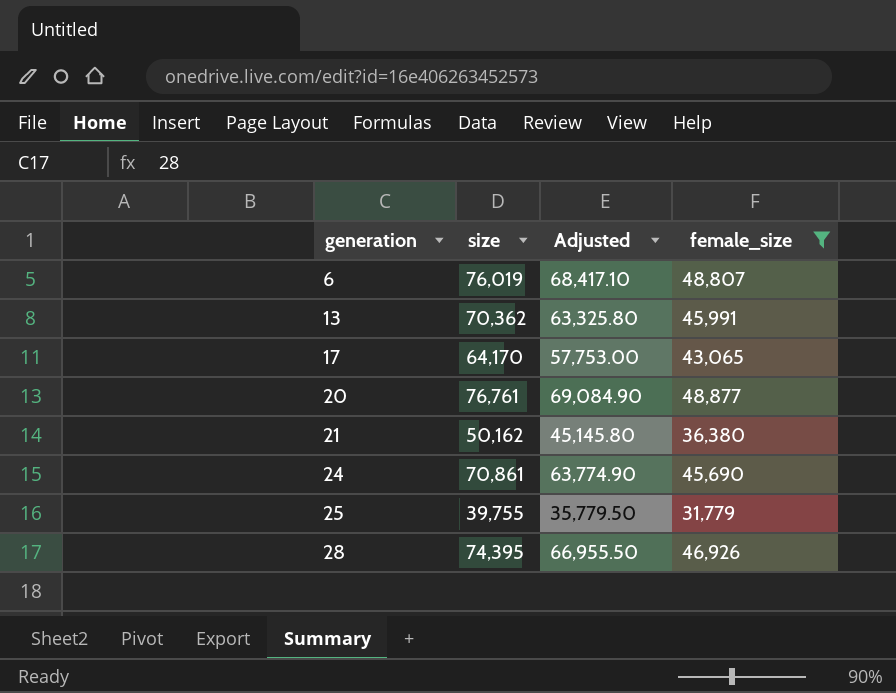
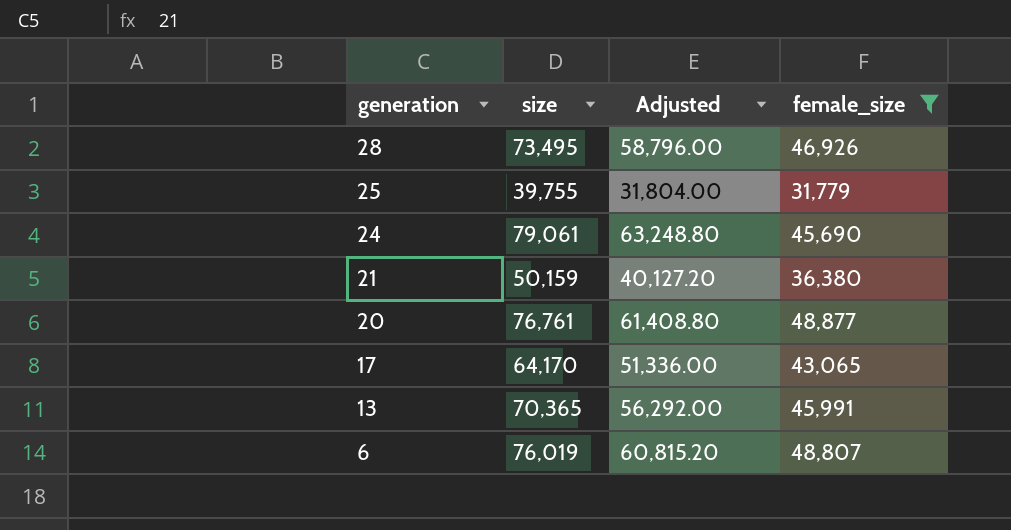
row order: generation ascending -> generation descending
column Adjusted | formula: [size] * 0.9 -> [size] * 0.8
28 | size: 74,395 -> 73,495
24 | size: 70,861 -> 79,061
21 | size: 50,162 -> 50,159
13 | size: 70,362 -> 70,365

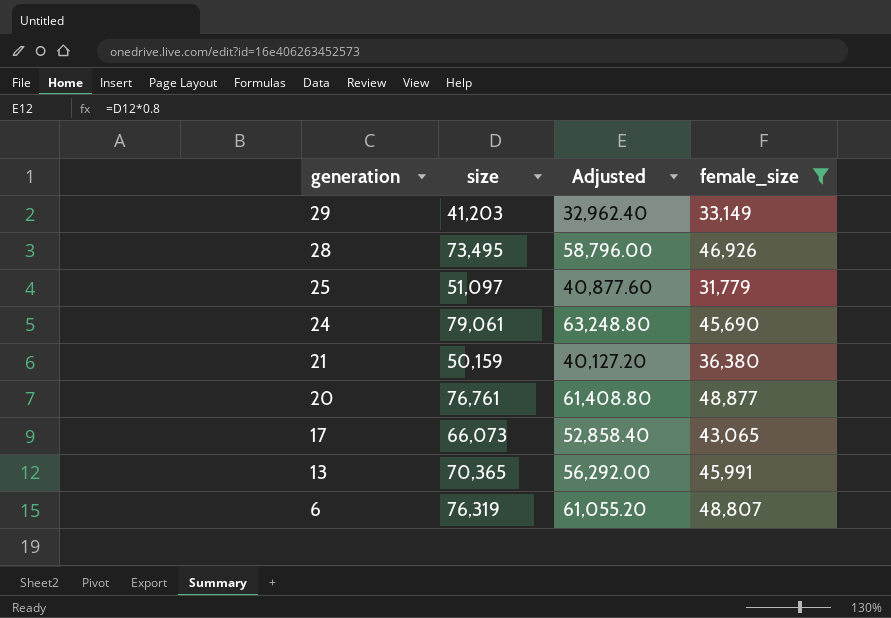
row 29: none -> 41,203 | 32,962.40 | 33,149
25 | size: 39,755 -> 51,097
25 | Adjusted: 31,804.00 -> 40,877.60
17 | size: 64,170 -> 66,073
17 | Adjusted: 51,336.00 -> 52,858.40
6 | size: 76,019 -> 76,319
6 | Adjusted: 60,815.20 -> 61,055.20

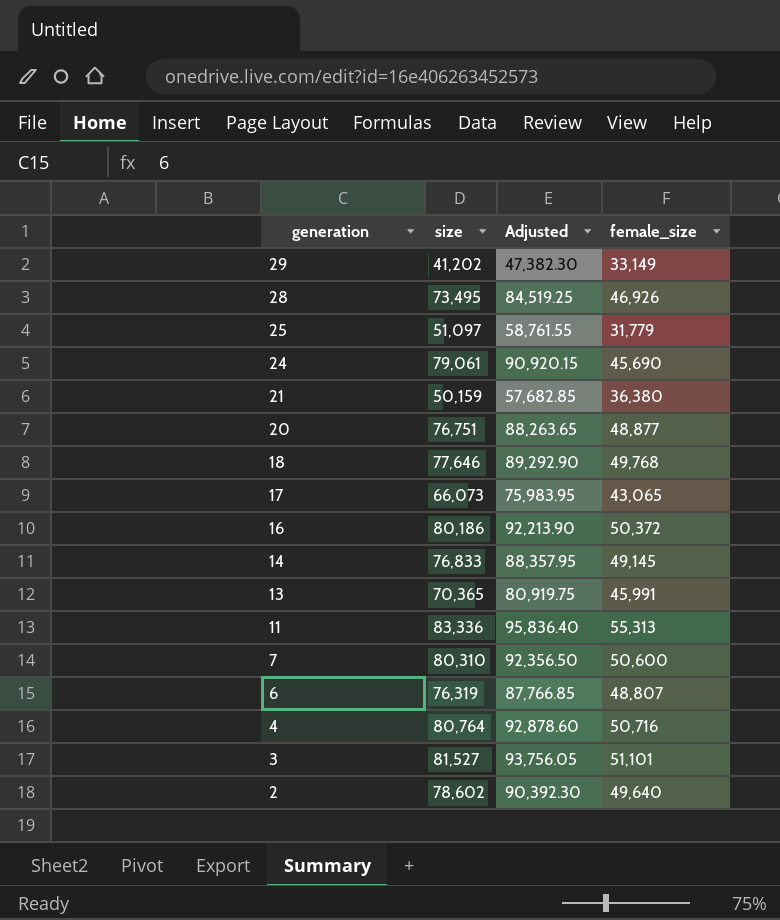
filter: female_size <= 48,877 -> none
column Adjusted | formula: [size] * 0.8 -> [size] * 1.15
29 | size: 41,203 -> 41,202
20 | size: 76,761 -> 76,751

